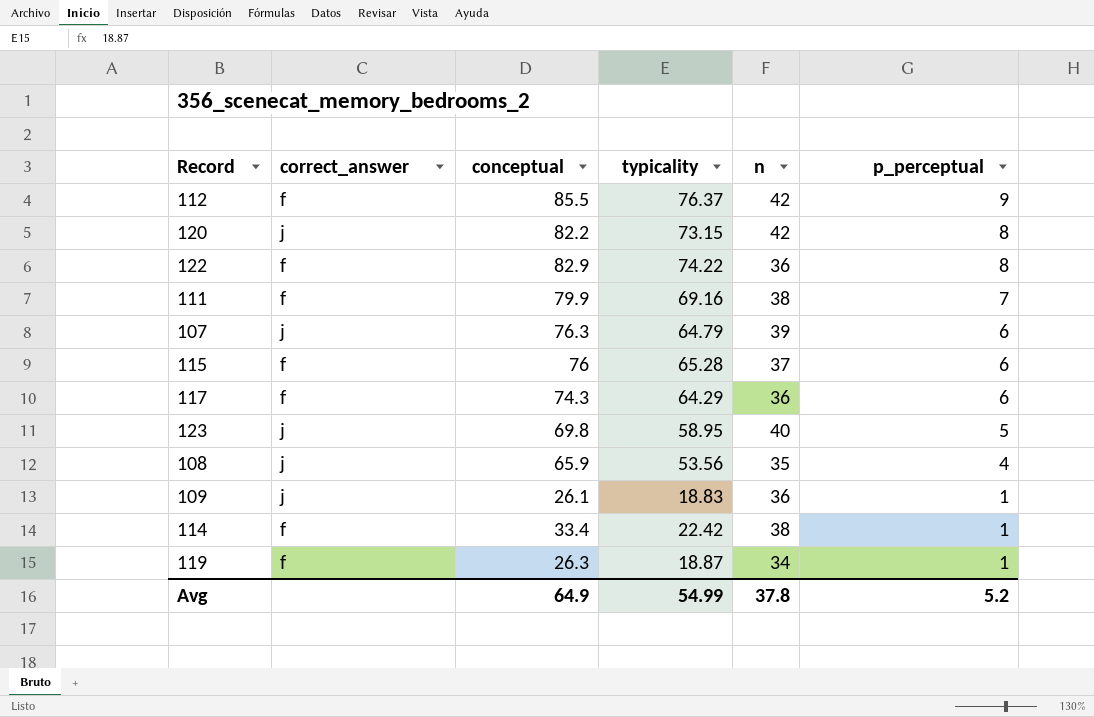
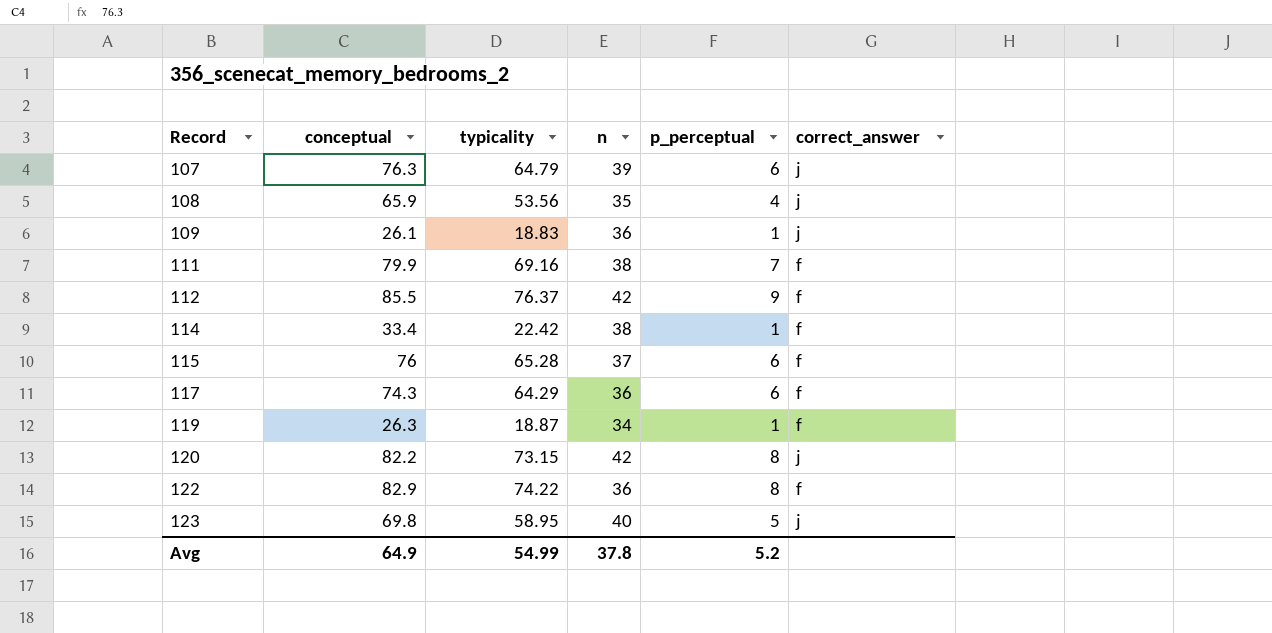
row order: p_perceptual descending -> Record ascending
column correct_answer | position: 2 -> 6

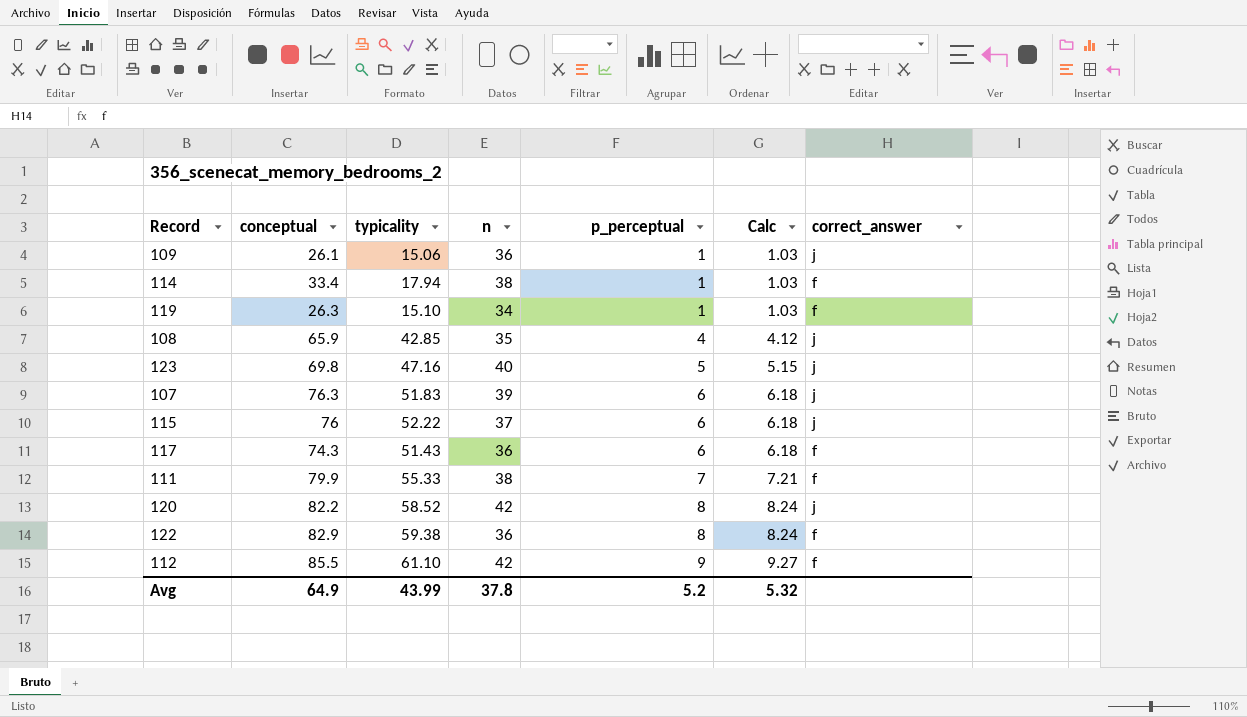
row order: Record ascending -> p_perceptual ascending
column Calc | formula: none -> [p_perceptual] * 1.03
109 | typicality: 18.83 -> 15.06
114 | typicality: 22.42 -> 17.94
119 | typicality: 18.87 -> 15.10
108 | typicality: 53.56 -> 42.85
123 | typicality: 58.95 -> 47.16
107 | typicality: 64.79 -> 51.83
115 | typicality: 65.28 -> 52.22
115 | correct_answer: f -> j
117 | typicality: 64.29 -> 51.43
111 | typicality: 69.16 -> 55.33
120 | typicality: 73.15 -> 58.52
122 | typicality: 74.22 -> 59.38
112 | typicality: 76.37 -> 61.10
Avg | typicality: 54.99 -> 43.99

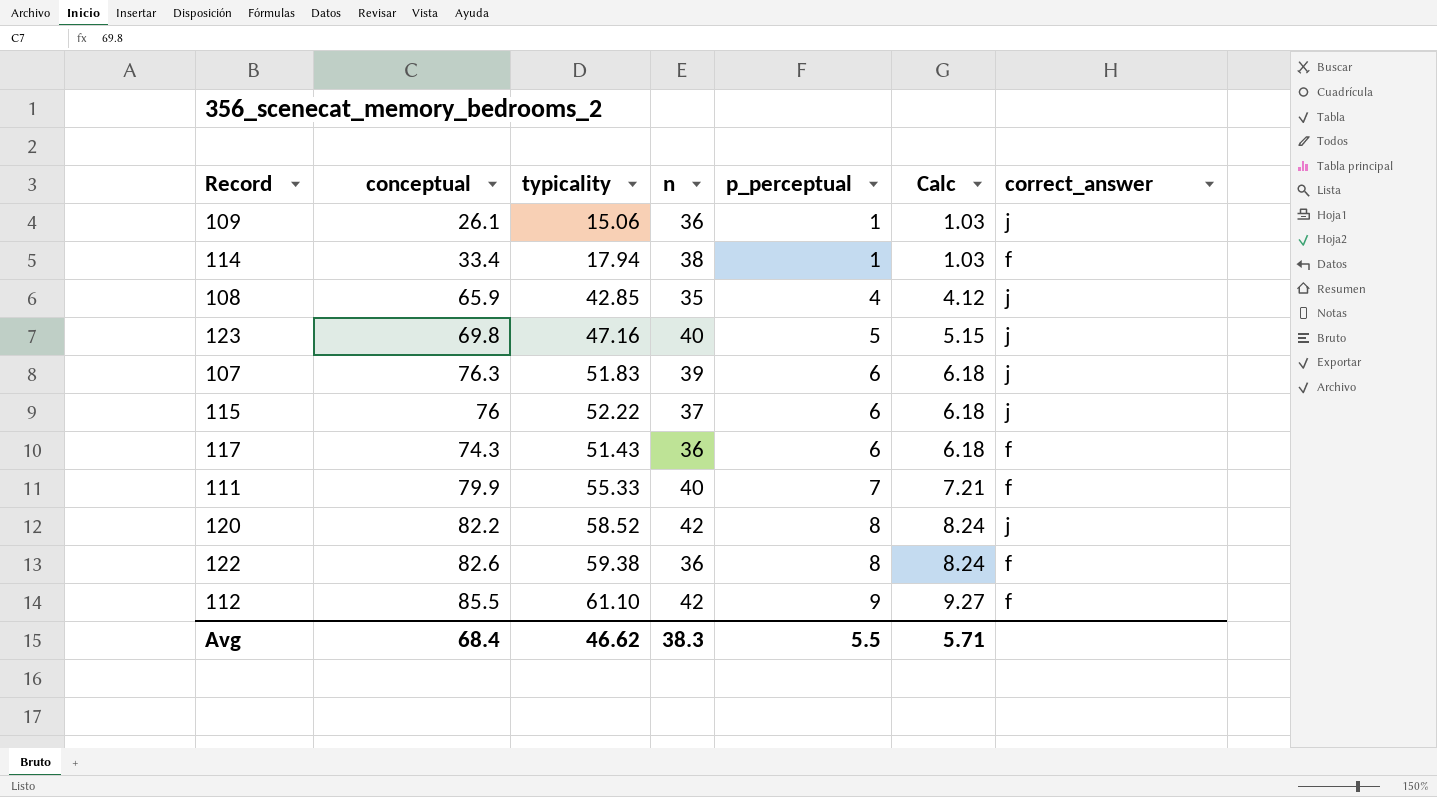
row 119: 26.3 | 15.10 | 34 | 1 | 1.03 | f -> none
111 | n: 38 -> 40
122 | conceptual: 82.9 -> 82.6
Avg | conceptual: 64.9 -> 68.4
Avg | typicality: 43.99 -> 46.62
Avg | n: 37.8 -> 38.3
Avg | p_perceptual: 5.2 -> 5.5
Avg | Calc: 5.32 -> 5.71

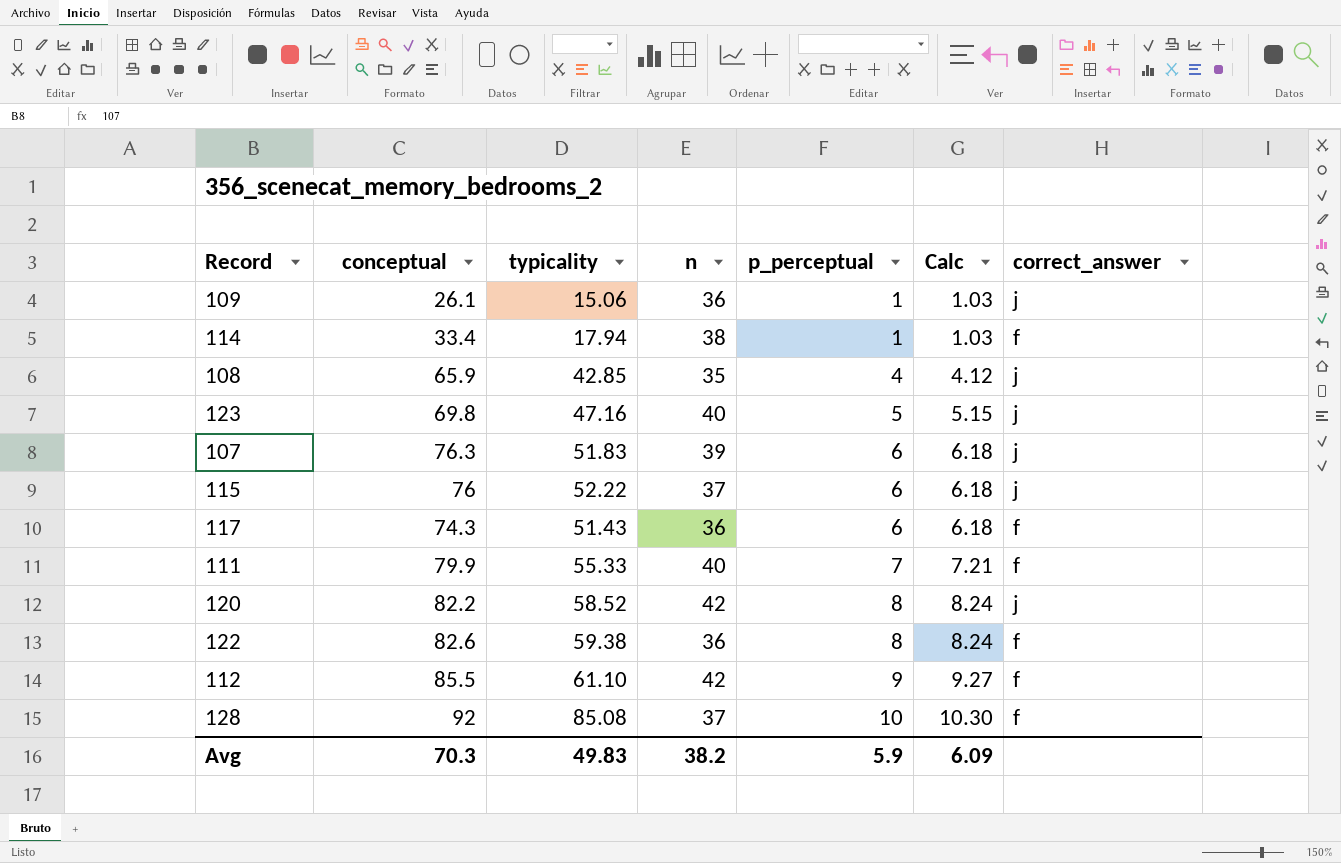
row 128: none -> 92 | 85.08 | 37 | 10 | 10.30 | f
Avg | conceptual: 68.4 -> 70.3
Avg | typicality: 46.62 -> 49.83
Avg | n: 38.3 -> 38.2
Avg | p_perceptual: 5.5 -> 5.9
Avg | Calc: 5.71 -> 6.09

